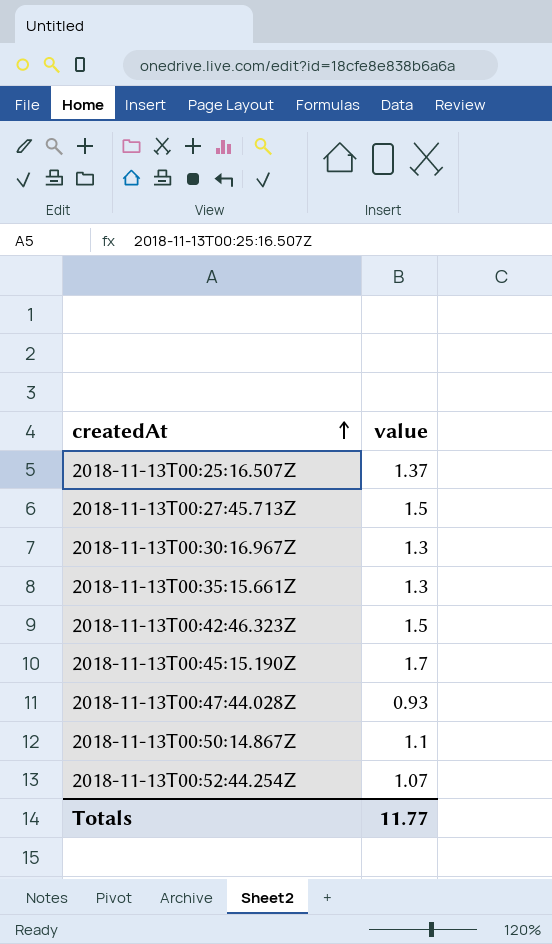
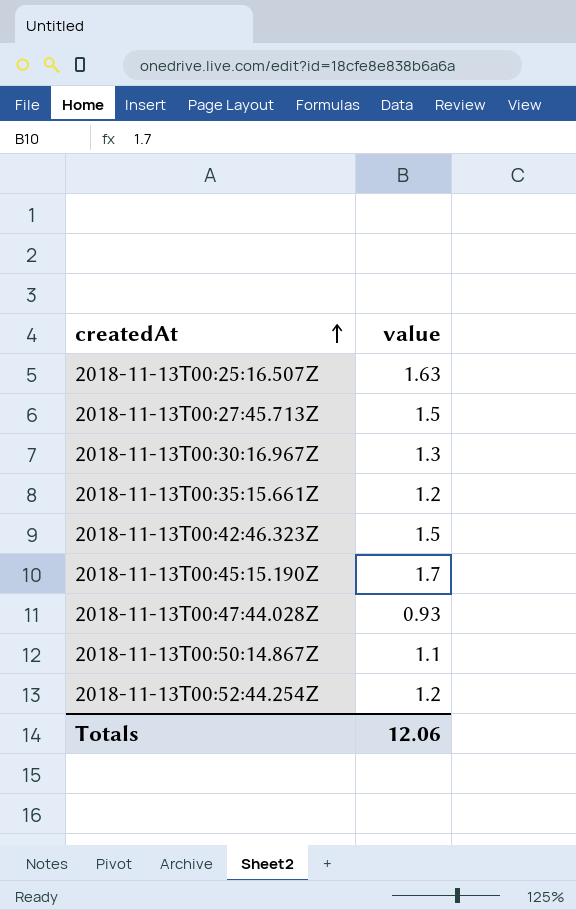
2018-11-13T00:25:16.507Z | value: 1.37 -> 1.63
2018-11-13T00:35:15.661Z | value: 1.3 -> 1.2
2018-11-13T00:52:44.254Z | value: 1.07 -> 1.2
Totals | value: 11.77 -> 12.06

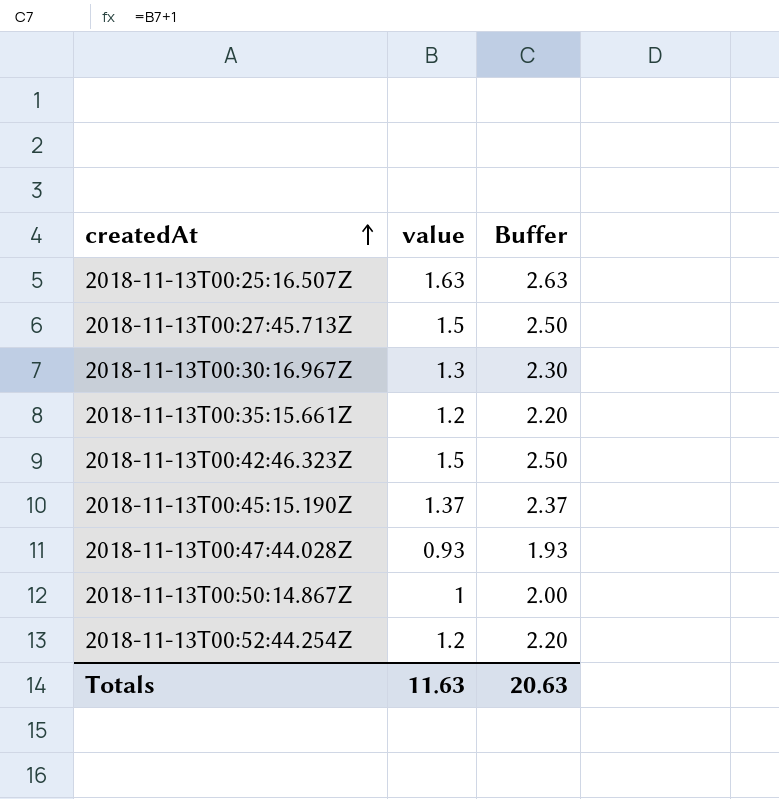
column Buffer | formula: none -> [value] + 1
2018-11-13T00:45:15.190Z | value: 1.7 -> 1.37
2018-11-13T00:50:14.867Z | value: 1.1 -> 1
Totals | value: 12.06 -> 11.63

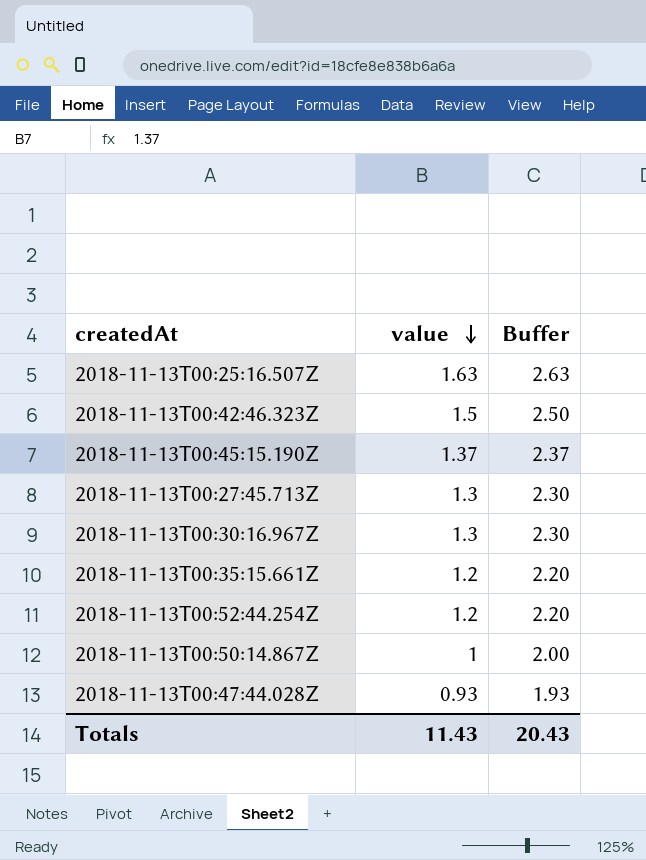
row order: createdAt ascending -> value descending
2018-11-13T00:27:45.713Z | value: 1.5 -> 1.3
2018-11-13T00:27:45.713Z | Buffer: 2.50 -> 2.30
Totals | value: 11.63 -> 11.43
Totals | Buffer: 20.63 -> 20.43

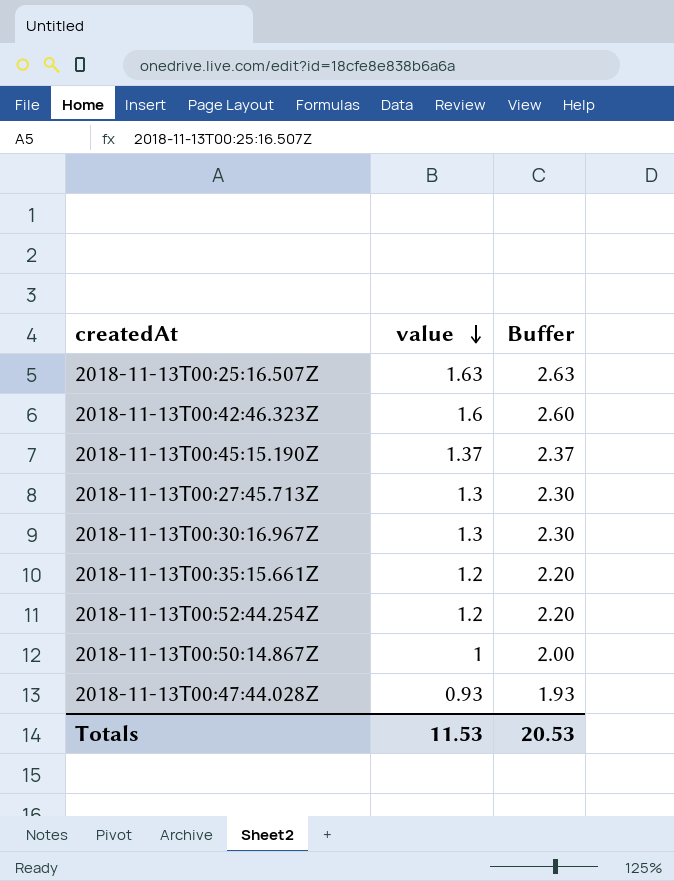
2018-11-13T00:42:46.323Z | value: 1.5 -> 1.6
2018-11-13T00:42:46.323Z | Buffer: 2.50 -> 2.60
Totals | value: 11.43 -> 11.53
Totals | Buffer: 20.43 -> 20.53

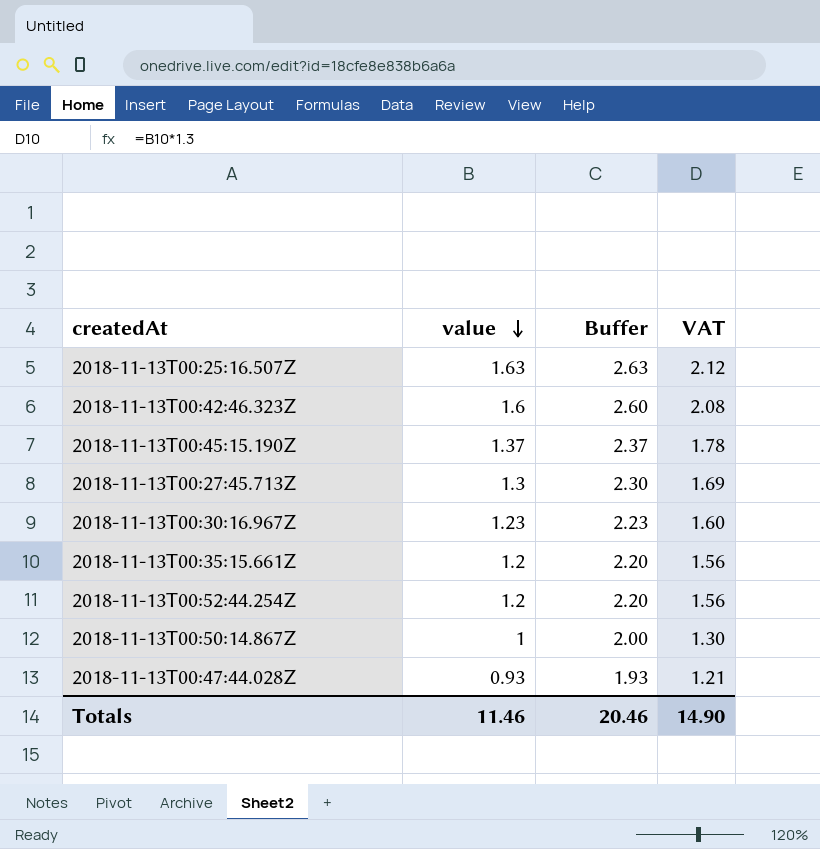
column VAT | formula: none -> [value] * 1.3
2018-11-13T00:30:16.967Z | value: 1.3 -> 1.23
2018-11-13T00:30:16.967Z | Buffer: 2.30 -> 2.23
Totals | value: 11.53 -> 11.46
Totals | Buffer: 20.53 -> 20.46

